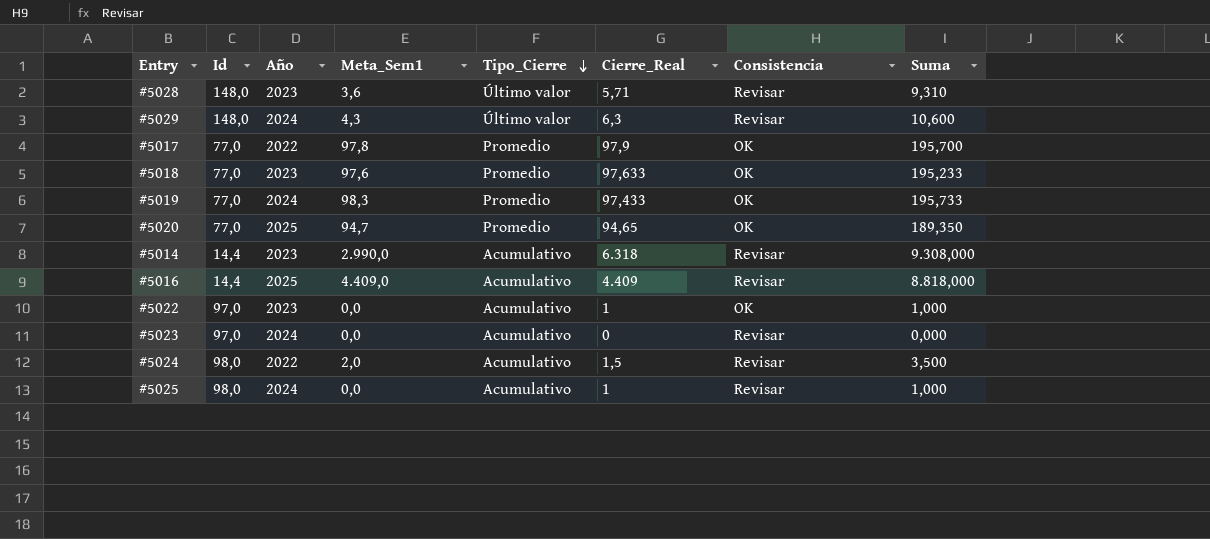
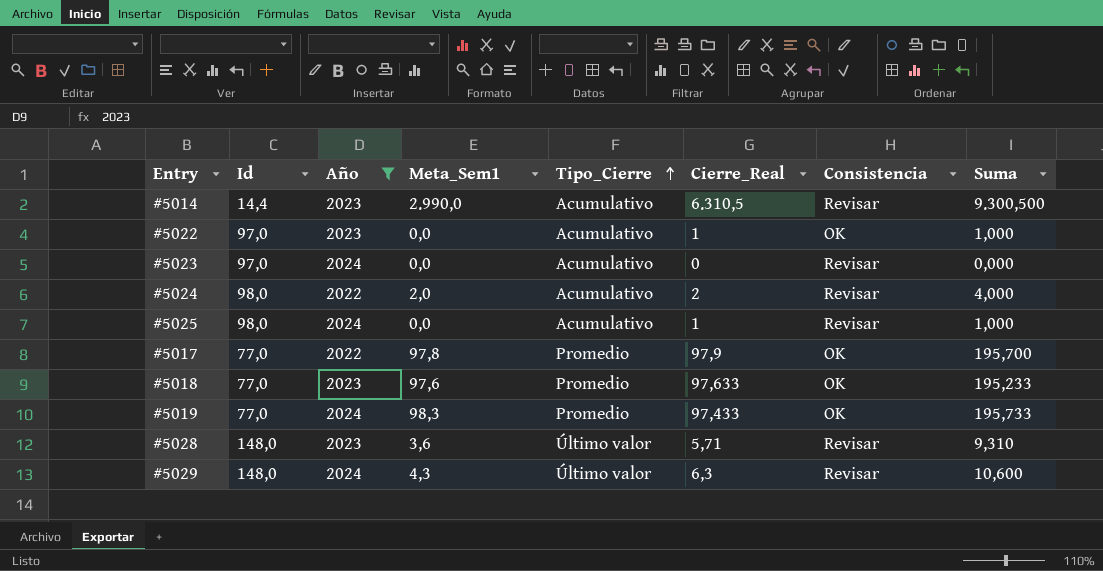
filter: none -> Año != 2025
row order: Tipo_Cierre descending -> Tipo_Cierre ascending
#5014 | Cierre_Real: 6.318 -> 6.310,5
#5014 | Suma: 9.308,000 -> 9.300,500
#5024 | Cierre_Real: 1,5 -> 2
#5024 | Suma: 3,500 -> 4,000

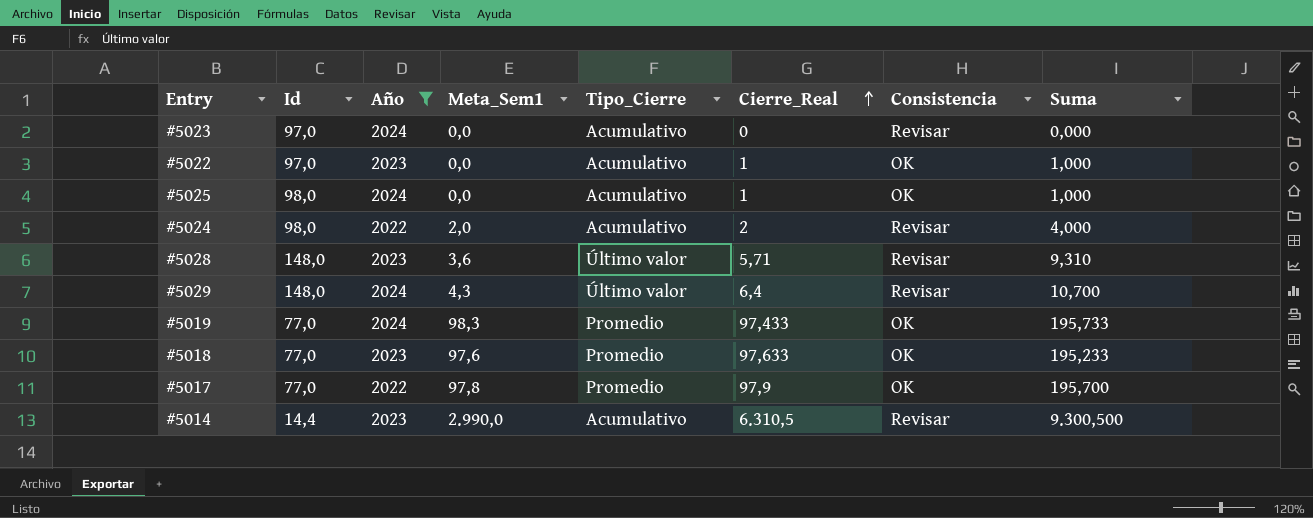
row order: Tipo_Cierre ascending -> Cierre_Real ascending
#5025 | Consistencia: Revisar -> OK
#5029 | Cierre_Real: 6,3 -> 6,4
#5029 | Suma: 10,600 -> 10,700

